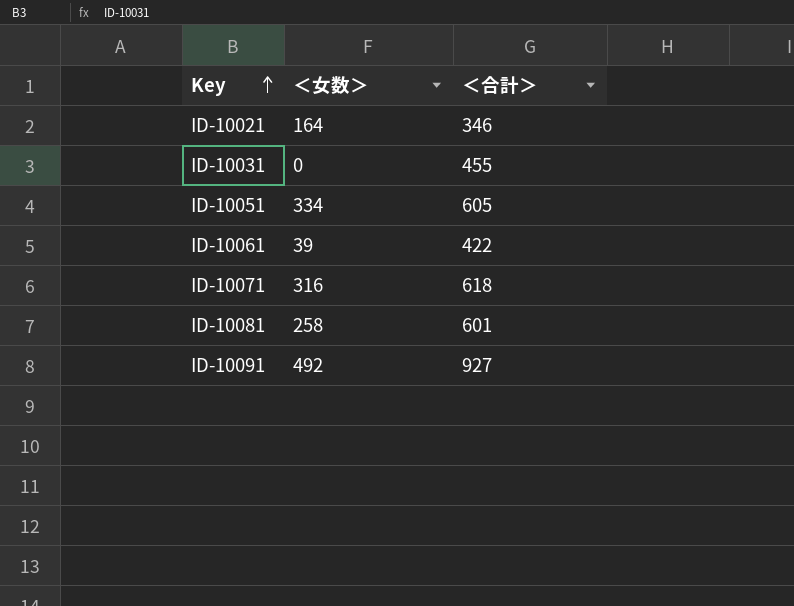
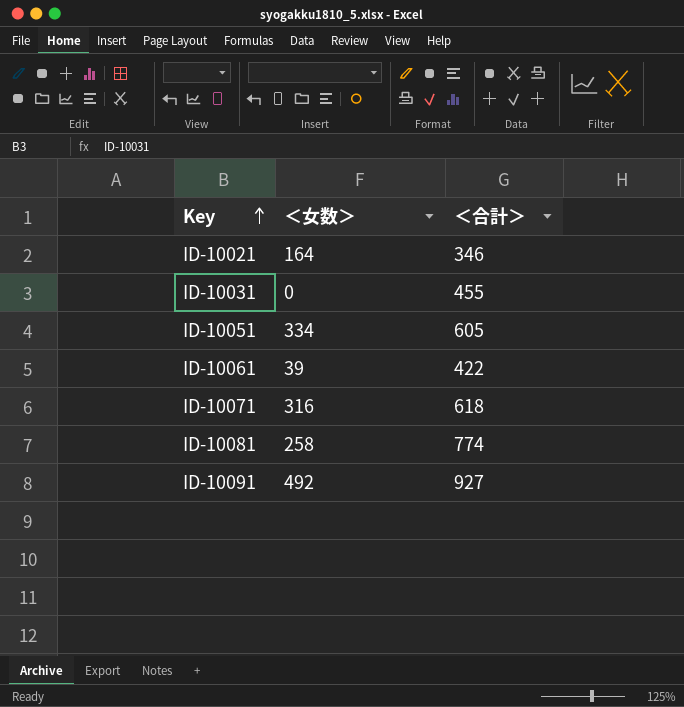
ID-10081 | ＜合計＞: 601 -> 774

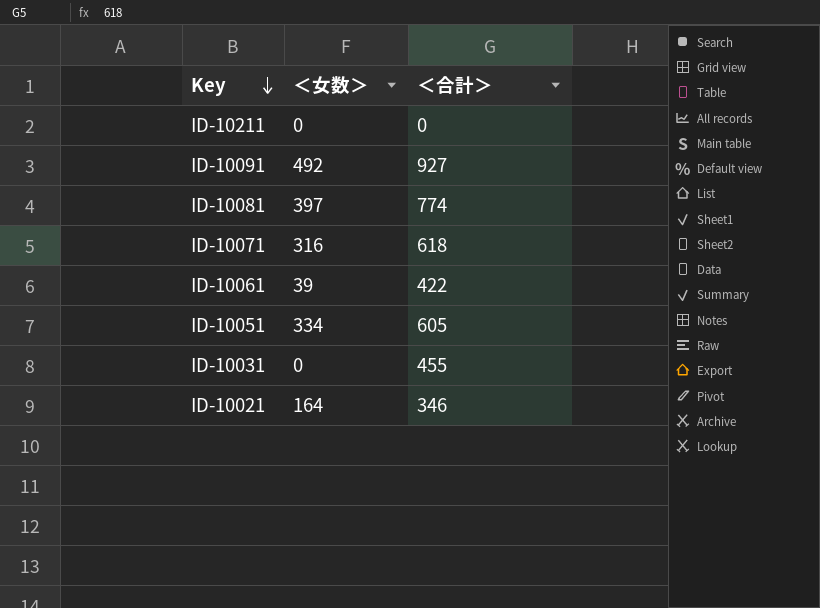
row order: Key ascending -> Key descending
row ID-10211: none -> 0 | 0
ID-10081 | ＜女数＞: 258 -> 397

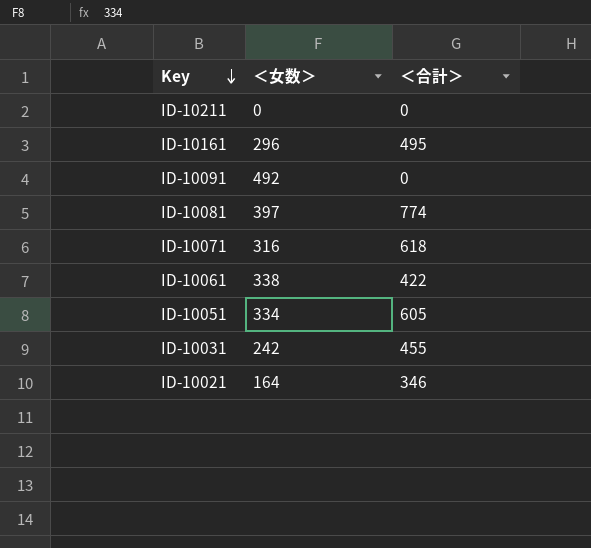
row ID-10161: none -> 296 | 495
ID-10091 | ＜合計＞: 927 -> 0
ID-10061 | ＜女数＞: 39 -> 338
ID-10031 | ＜女数＞: 0 -> 242

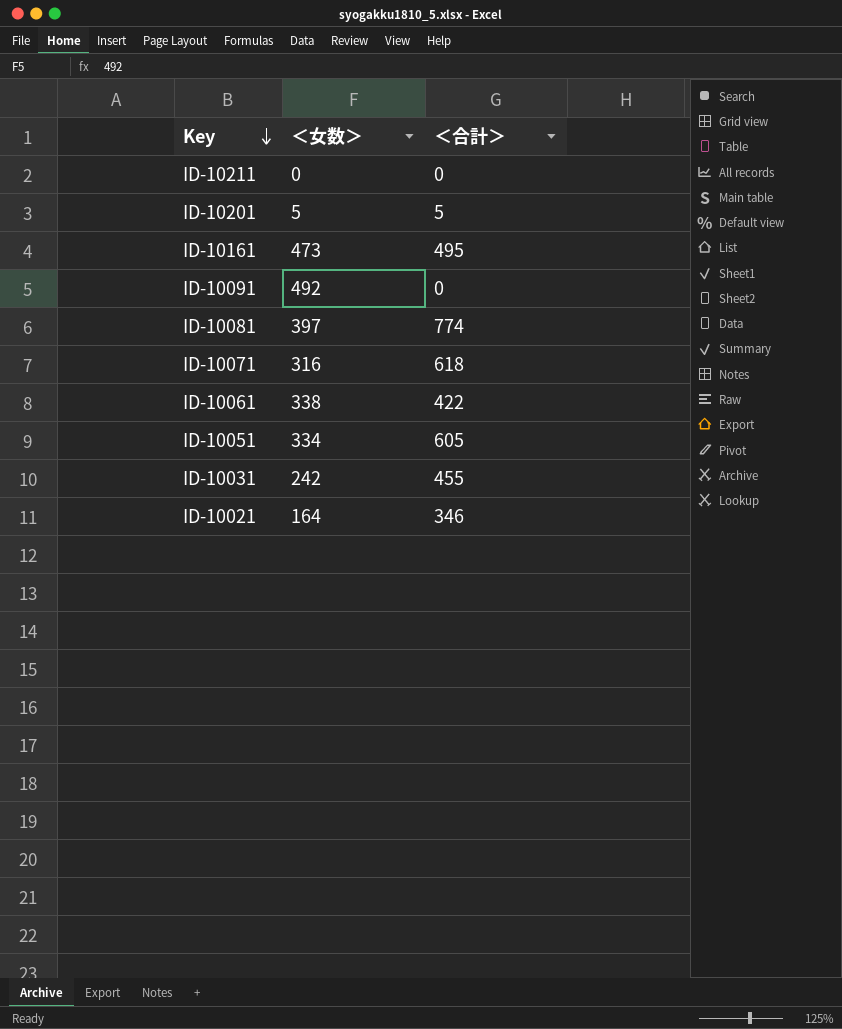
row ID-10201: none -> 5 | 5
ID-10161 | ＜女数＞: 296 -> 473

